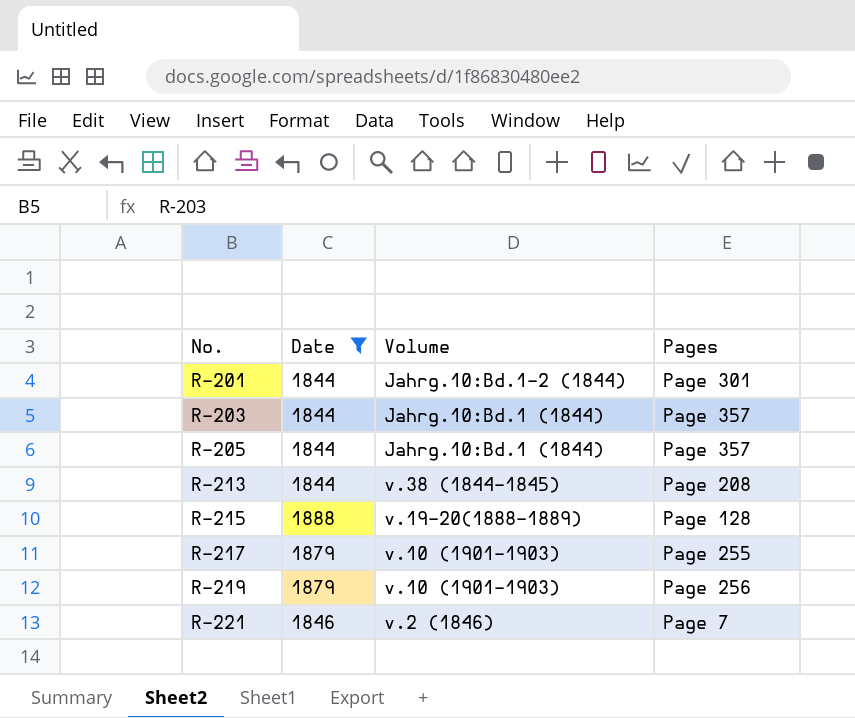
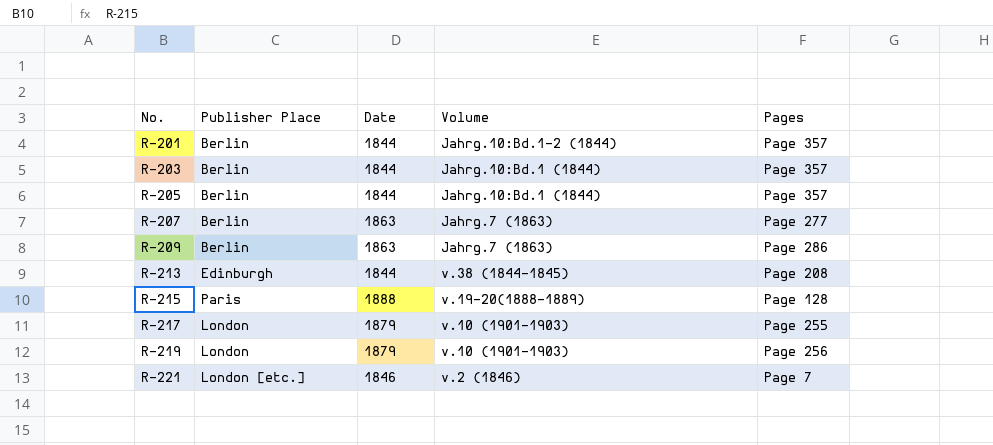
filter: Date != 1863 -> none
column Publisher Place | position: none -> 2
R-201 | Pages: Page 301 -> Page 357

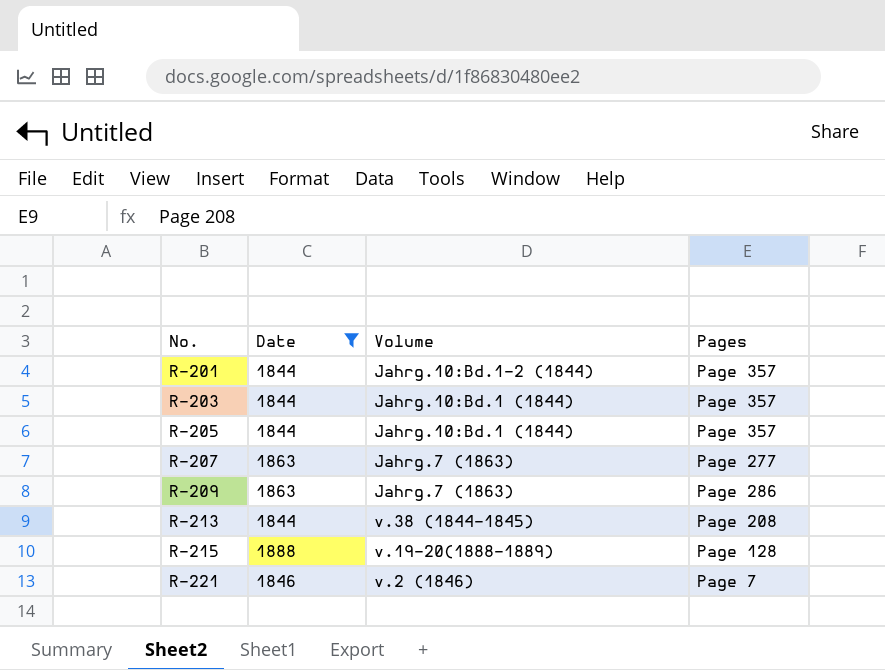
filter: none -> Date != 1879
column Publisher Place | position: 2 -> none

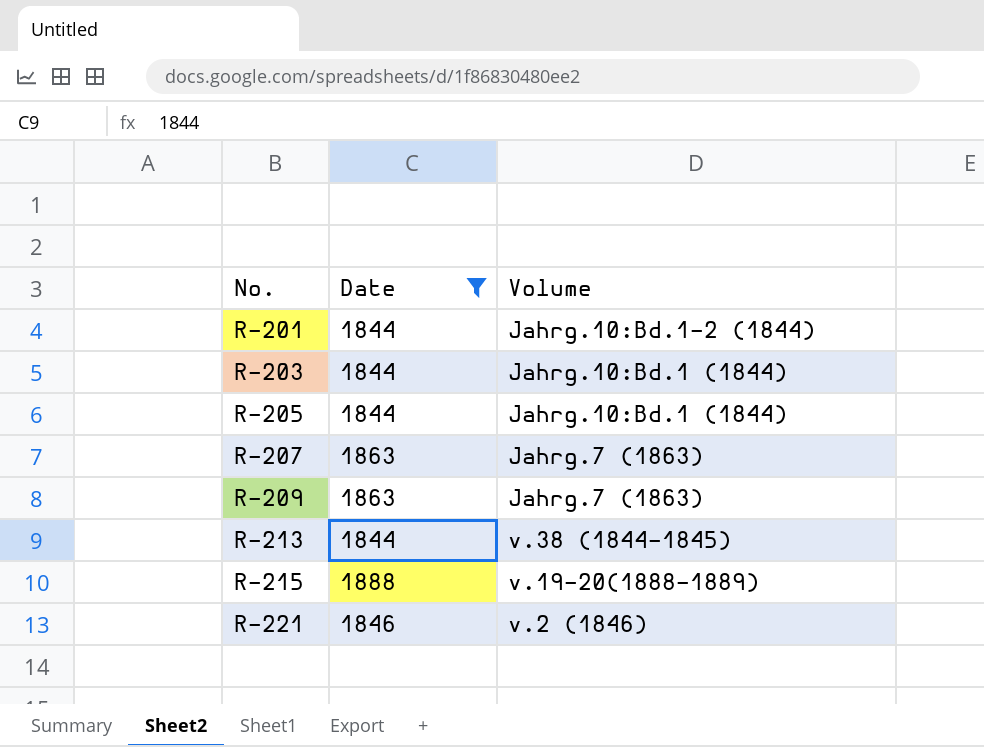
column Pages | position: 4 -> none

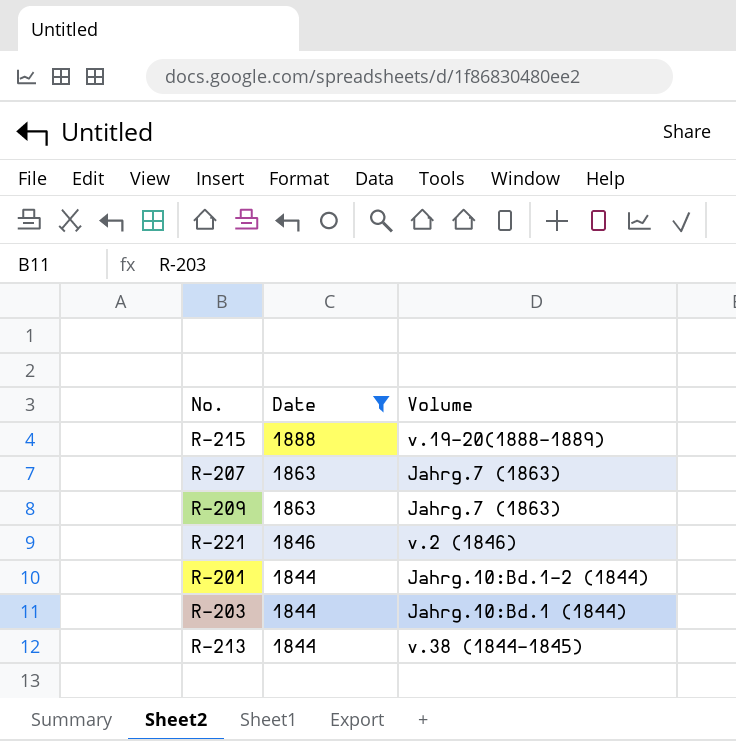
row order: No. ascending -> Date descending
row R-205: 1844 | Jahrg.10:Bd.1 (1844) -> none

